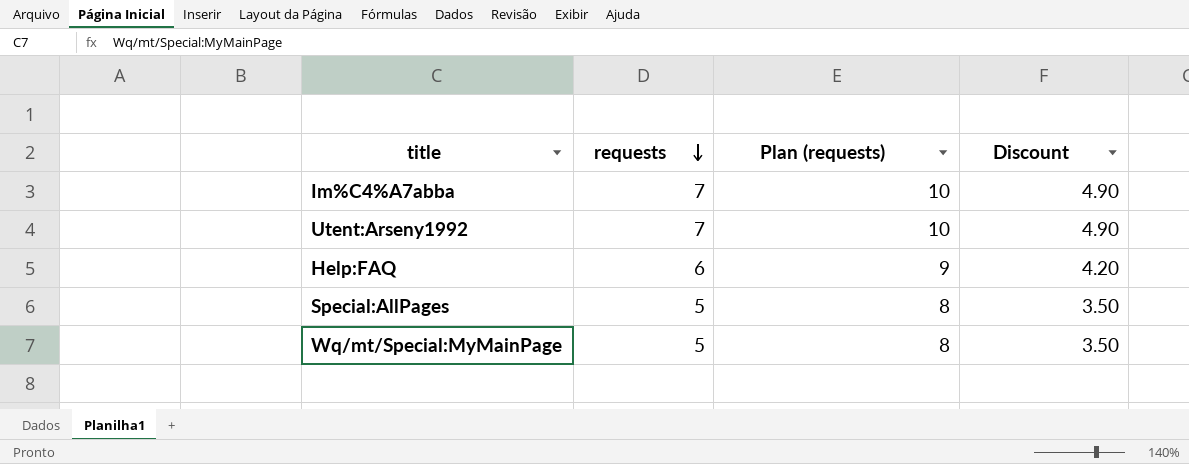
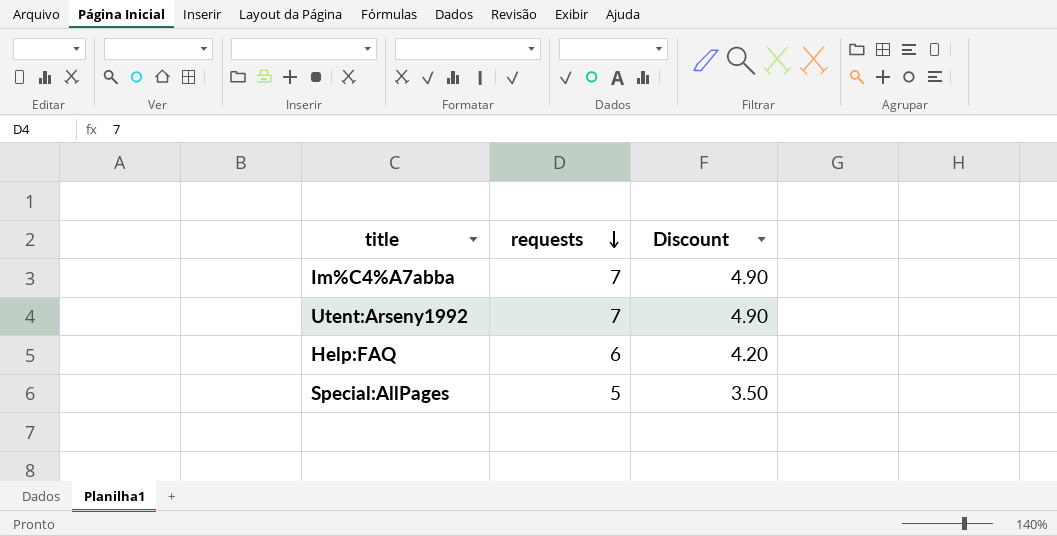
column Plan (requests) | formula: [requests] + 3 -> none
row Wq/mt/Special:MyMainPage: 5 | 8 | 3.50 -> none

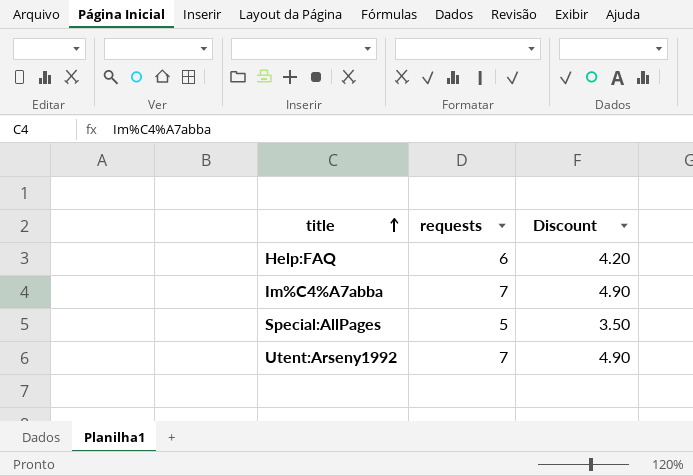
row order: requests descending -> title ascending

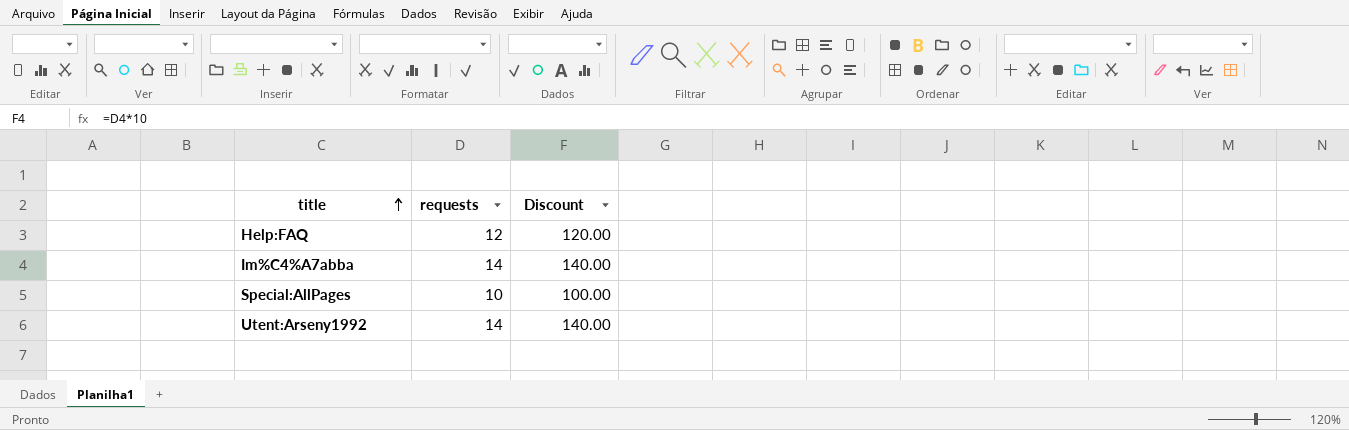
column Discount | formula: [requests] * 0.7 -> [requests] * 10
Help:FAQ | requests: 6 -> 12
Im%C4%A7abba | requests: 7 -> 14
Special:AllPages | requests: 5 -> 10
Utent:Arseny1992 | requests: 7 -> 14

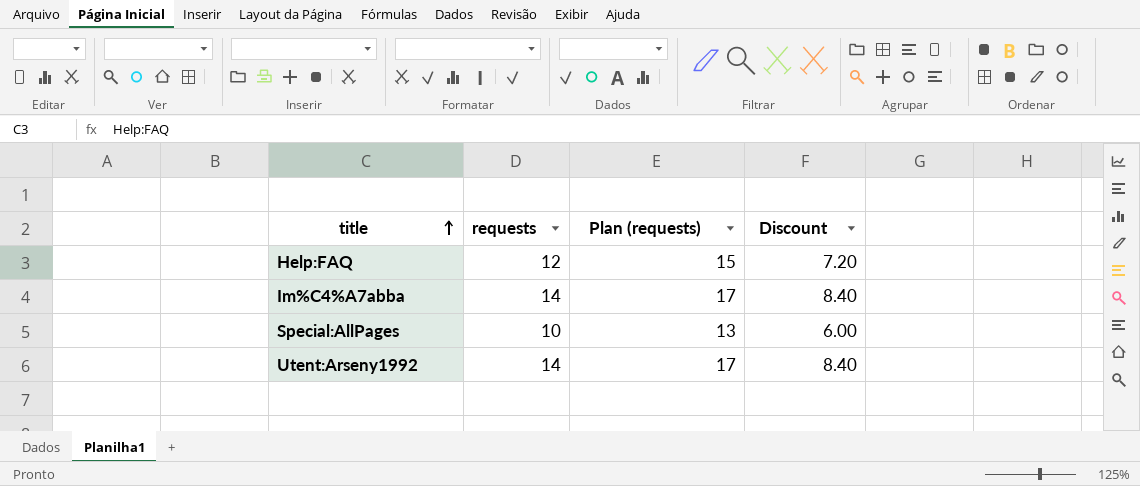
column Plan (requests) | formula: none -> [requests] + 3
column Discount | formula: [requests] * 10 -> [requests] * 0.6

